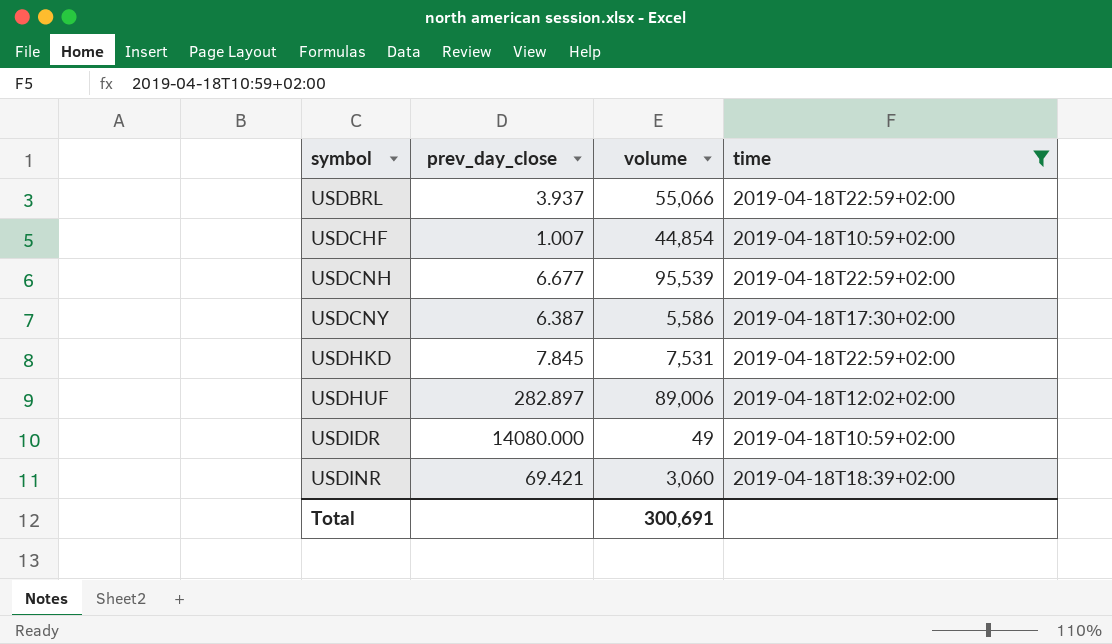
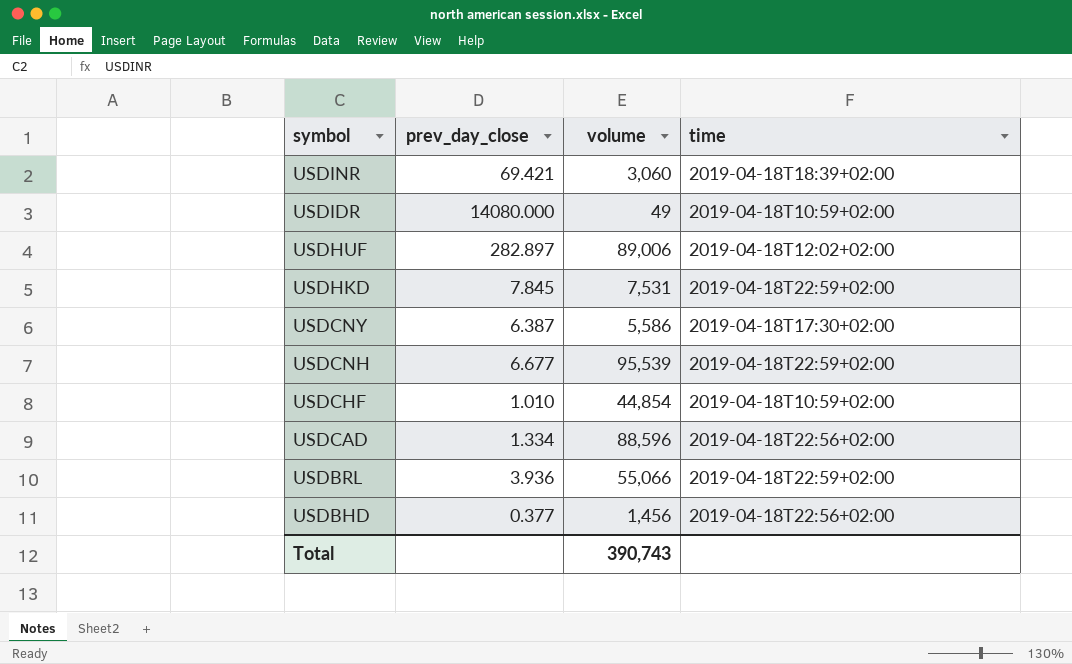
filter: time != 2019-04-18T22:56+02:00 -> none
row order: symbol ascending -> symbol descending
USDCHF | prev_day_close: 1.007 -> 1.010
USDBRL | prev_day_close: 3.937 -> 3.936
Total | volume: 300,691 -> 390,743

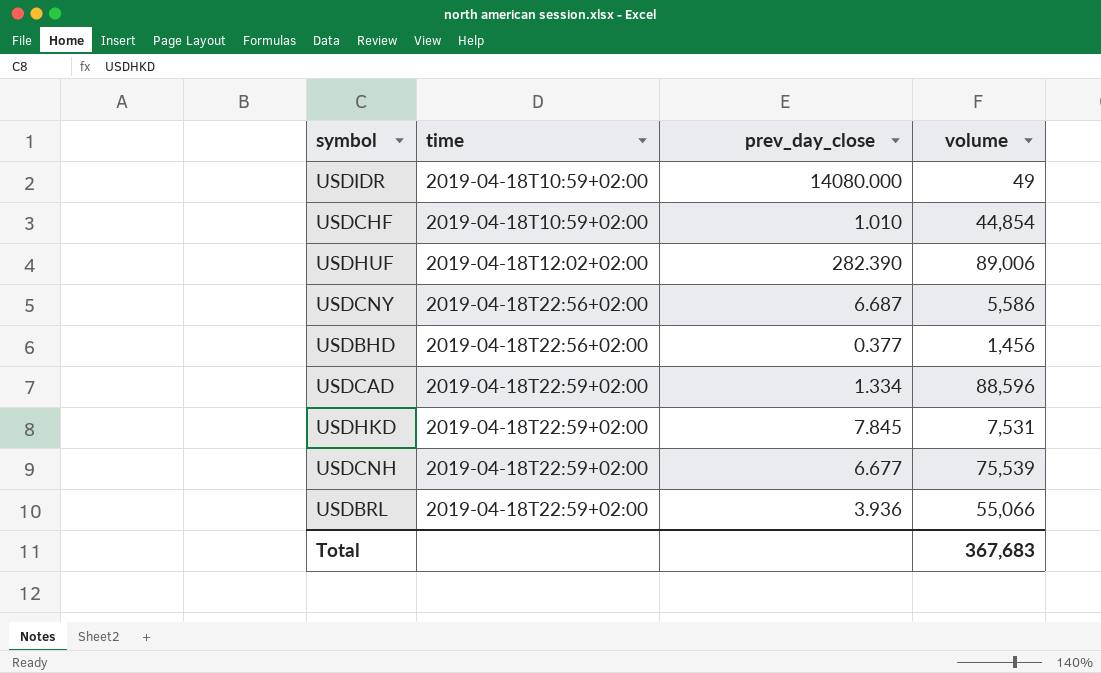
row order: symbol descending -> time ascending
column time | position: 4 -> 2
row USDINR: 69.421 | 3,060 | 2019-04-18T18:39+02:00 -> none
USDHUF | prev_day_close: 282.897 -> 282.390
USDCNY | time: 2019-04-18T17:30+02:00 -> 2019-04-18T22:56+02:00
USDCNY | prev_day_close: 6.387 -> 6.687
USDCAD | time: 2019-04-18T22:56+02:00 -> 2019-04-18T22:59+02:00
USDCNH | volume: 95,539 -> 75,539
Total | volume: 390,743 -> 367,683

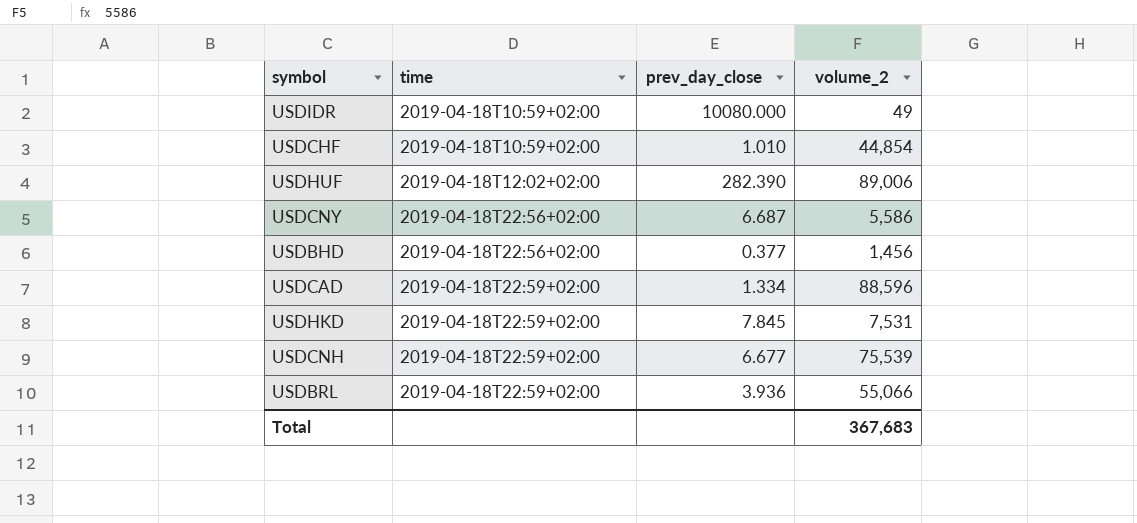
column name: volume -> volume_2
USDIDR | prev_day_close: 14080.000 -> 10080.000

